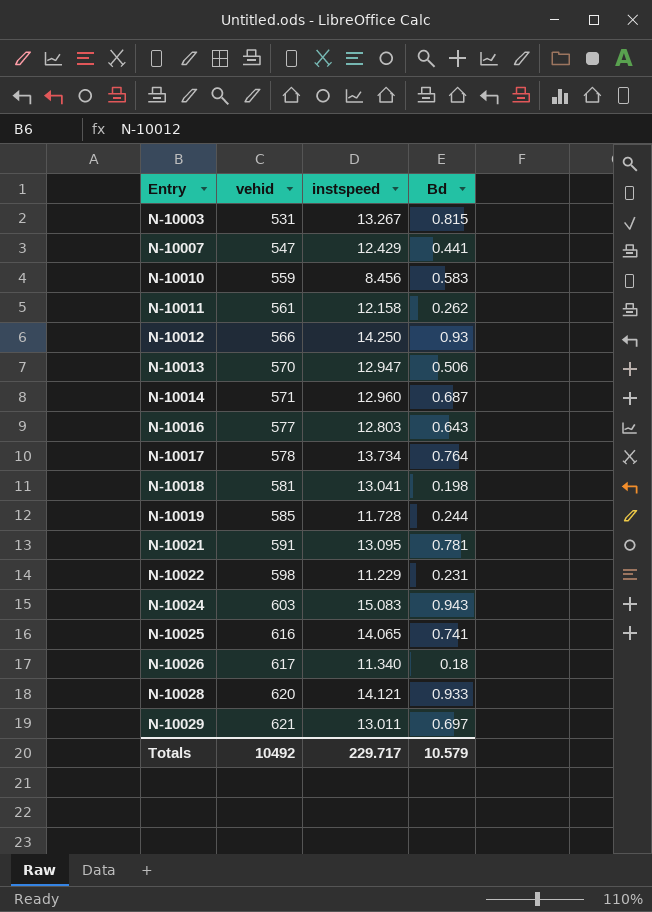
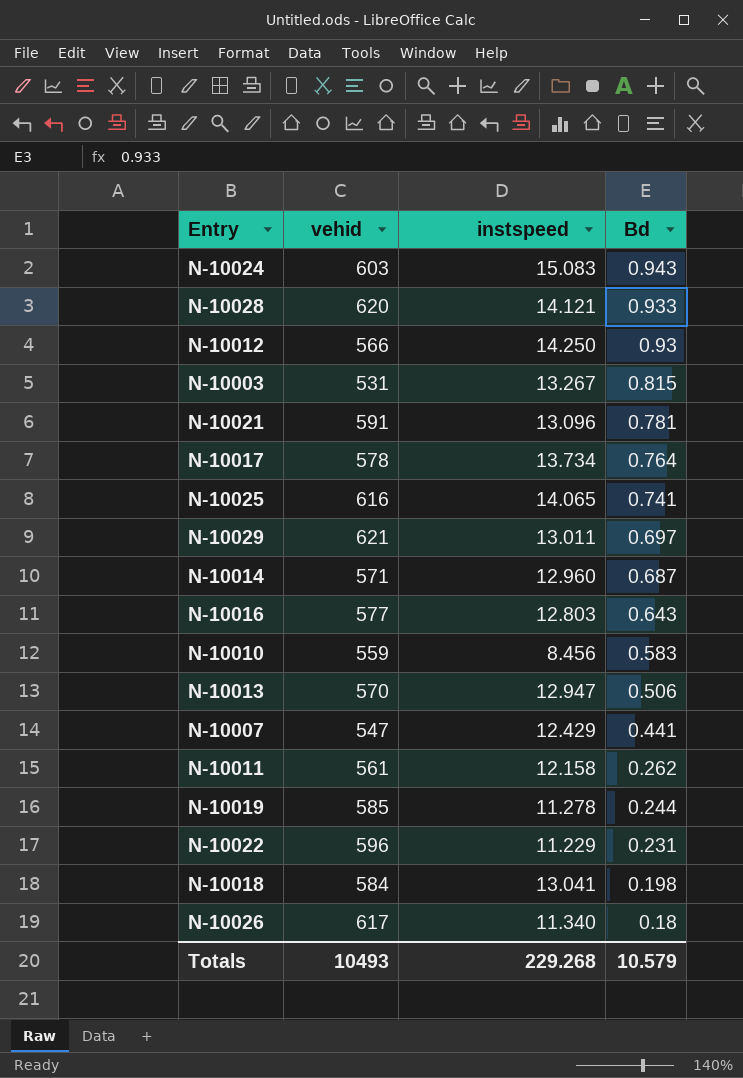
row order: Entry ascending -> Bd descending
N-10021 | instspeed: 13.095 -> 13.096
N-10019 | instspeed: 11.728 -> 11.278
N-10022 | vehid: 598 -> 596
N-10018 | vehid: 581 -> 584
Totals | vehid: 10492 -> 10493
Totals | instspeed: 229.717 -> 229.268

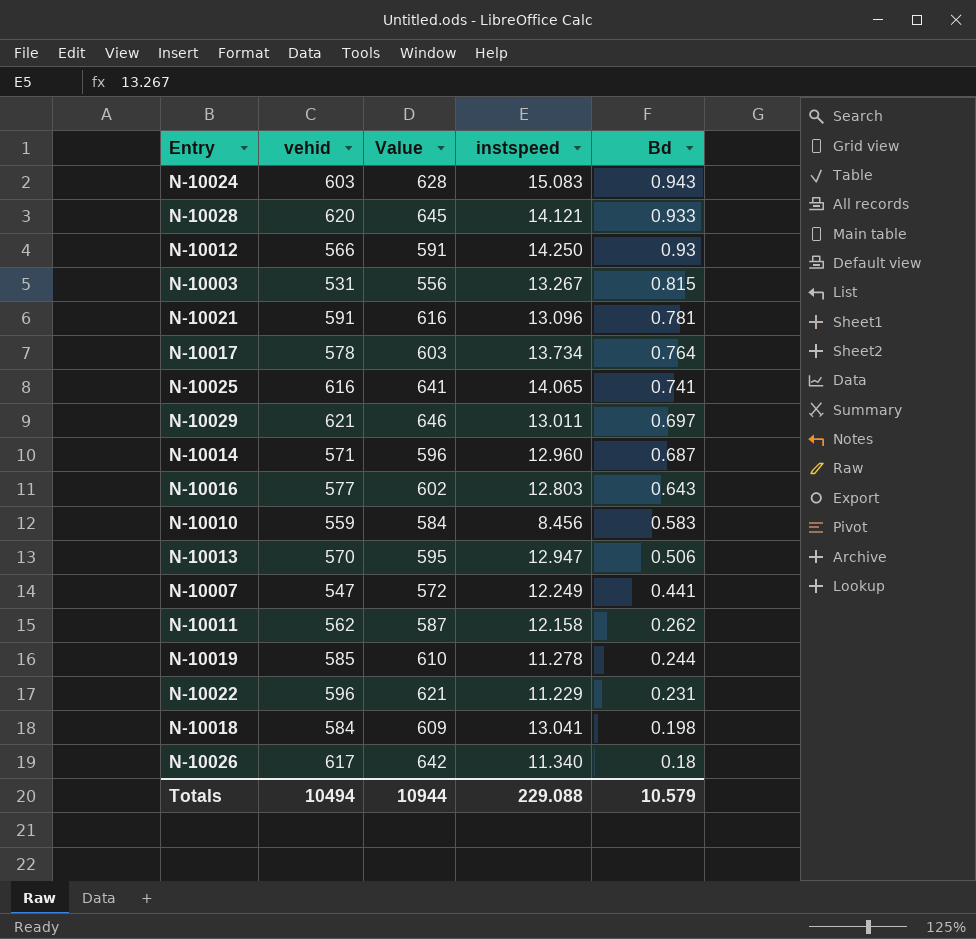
column Value | formula: none -> [vehid] + 25
N-10007 | instspeed: 12.429 -> 12.249
N-10011 | vehid: 561 -> 562
Totals | vehid: 10493 -> 10494
Totals | instspeed: 229.268 -> 229.088

